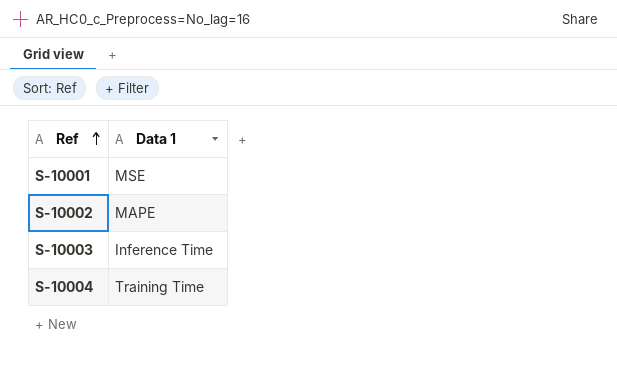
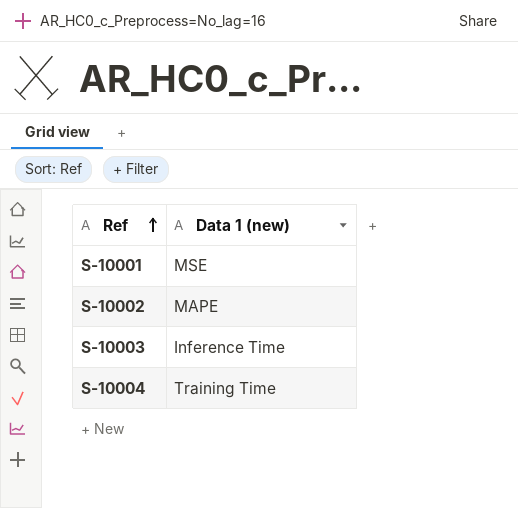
column name: Data 1 -> Data 1 (new)

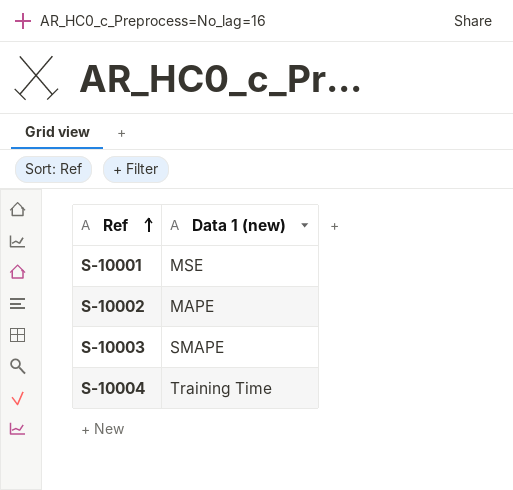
S-10003 | Data 1 (new): Inference Time -> SMAPE

